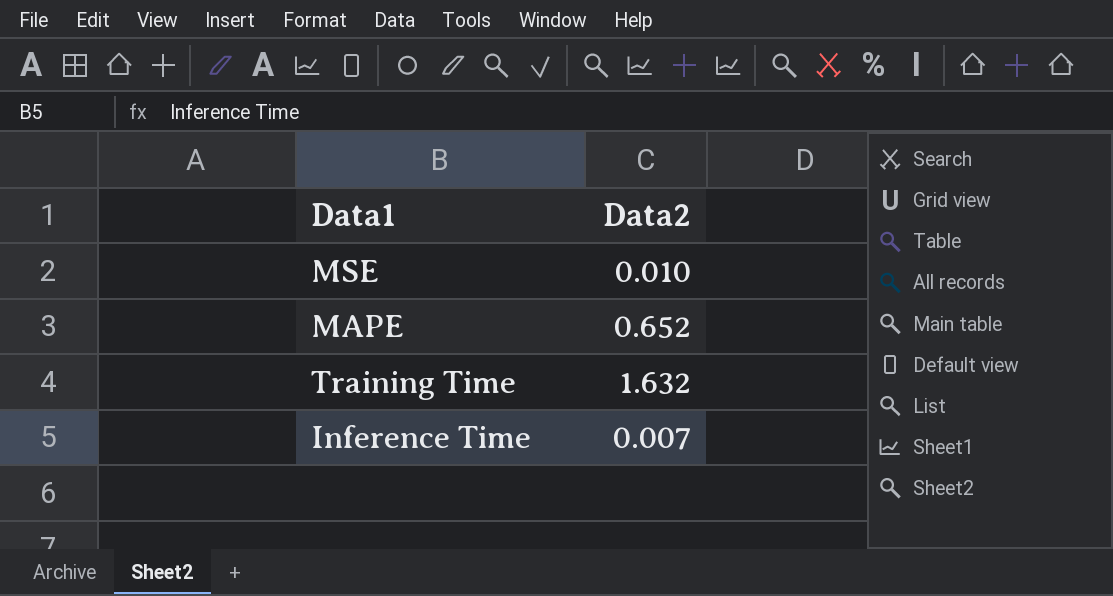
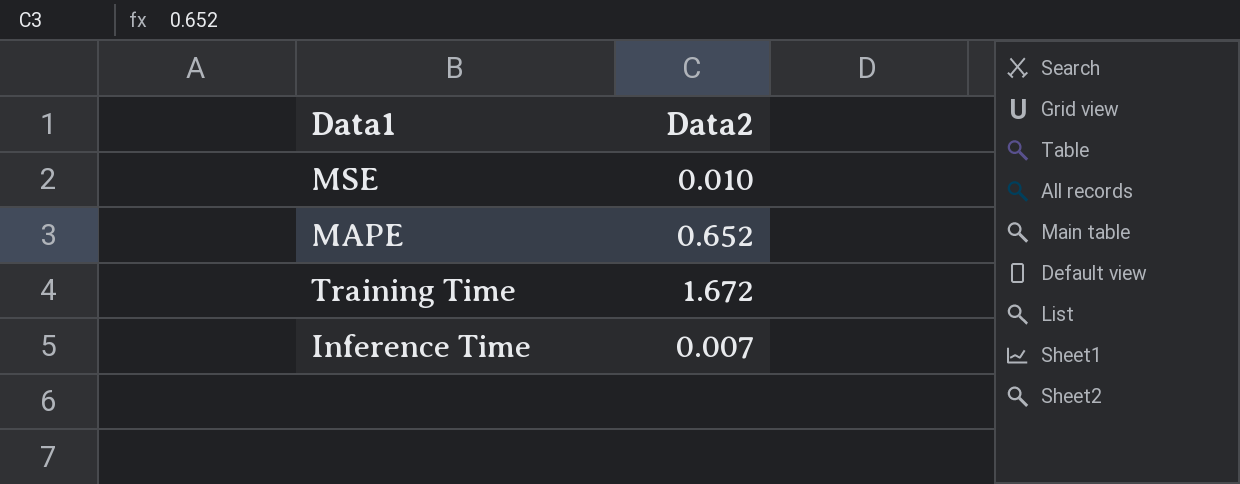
Training Time | Data2: 1.632 -> 1.672

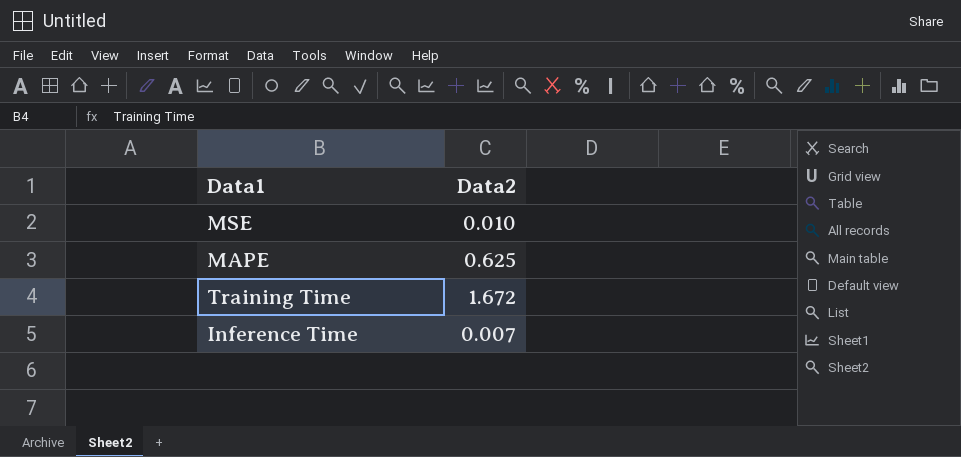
MAPE | Data2: 0.652 -> 0.625

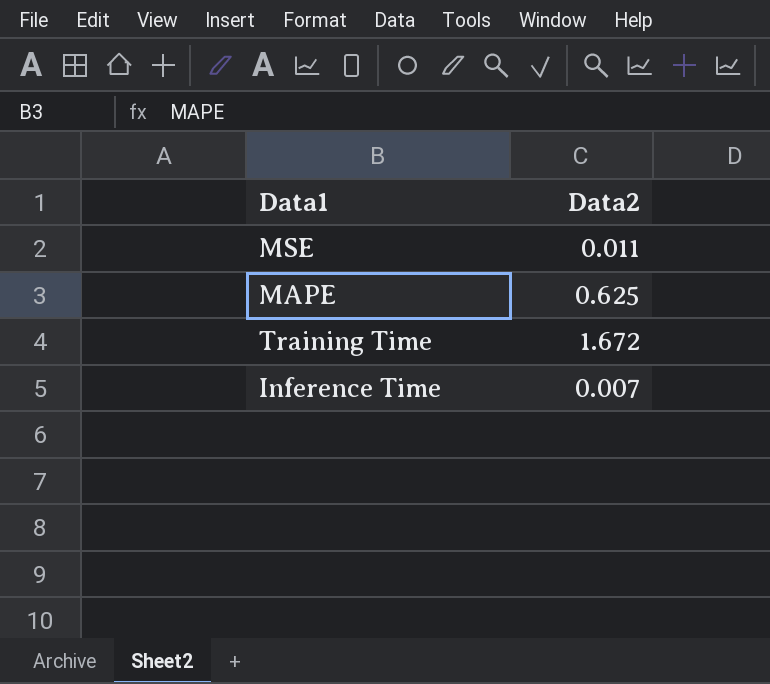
MSE | Data2: 0.010 -> 0.011

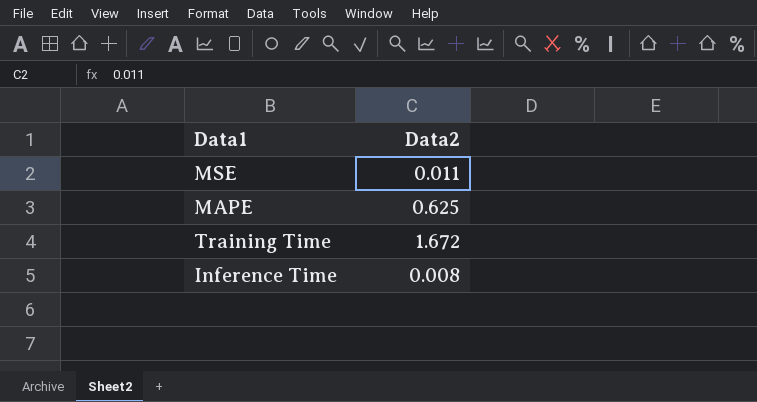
Inference Time | Data2: 0.007 -> 0.008

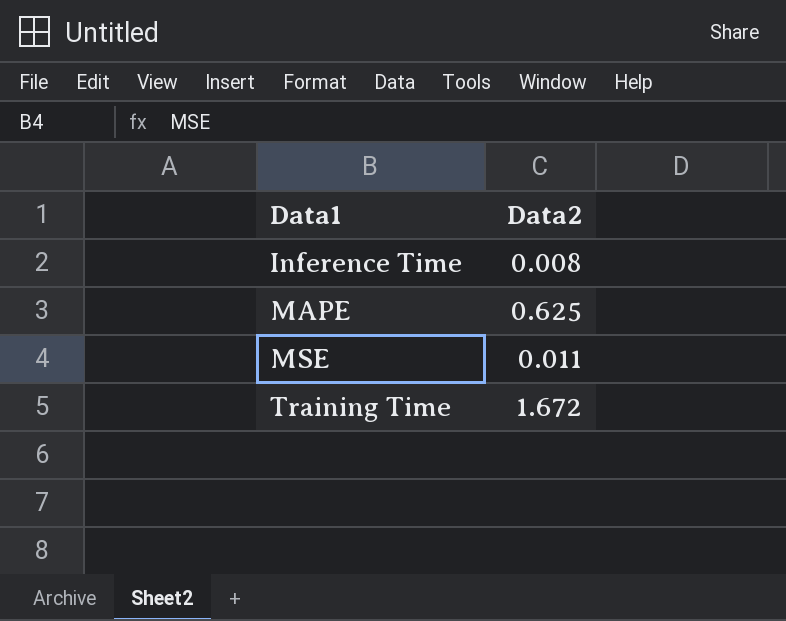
row order: none -> Data1 ascending

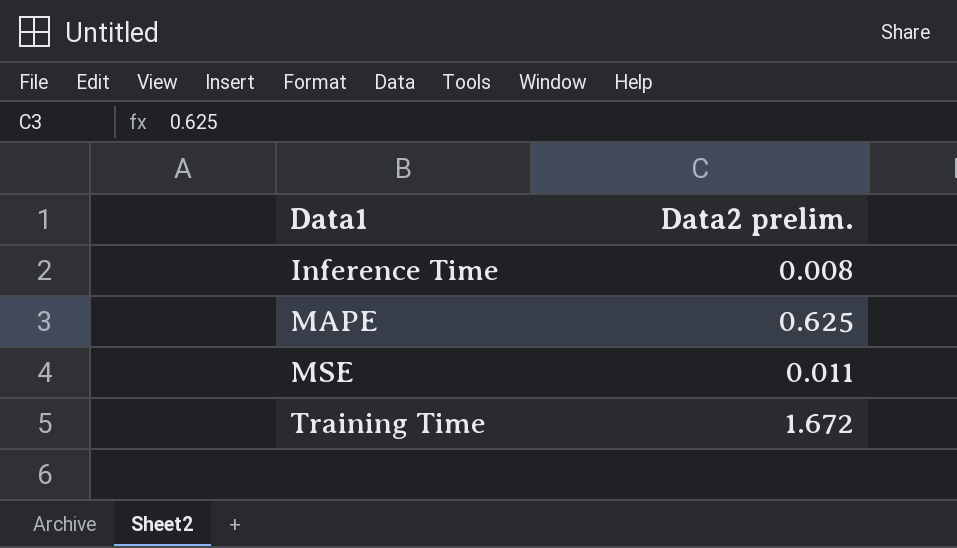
column name: Data2 -> Data2 prelim.

